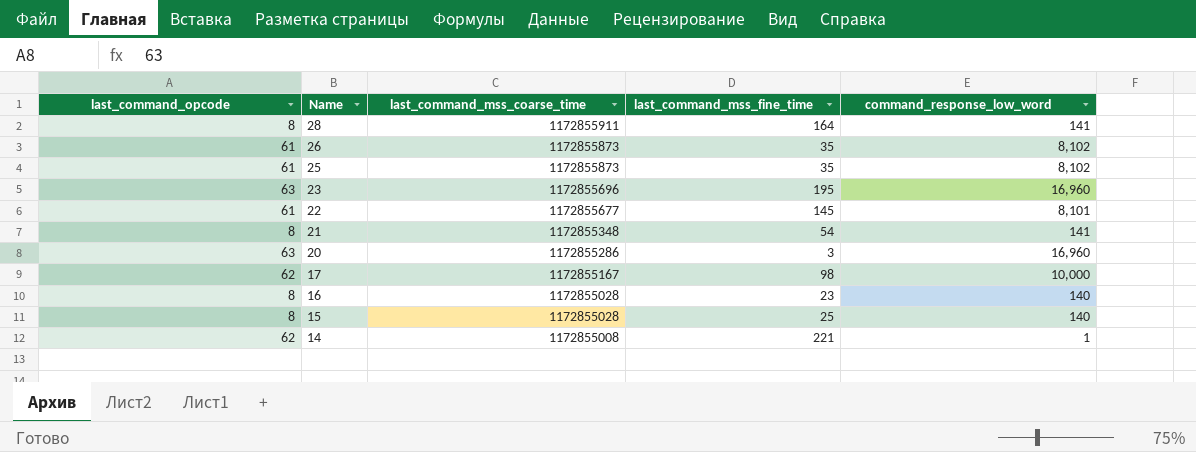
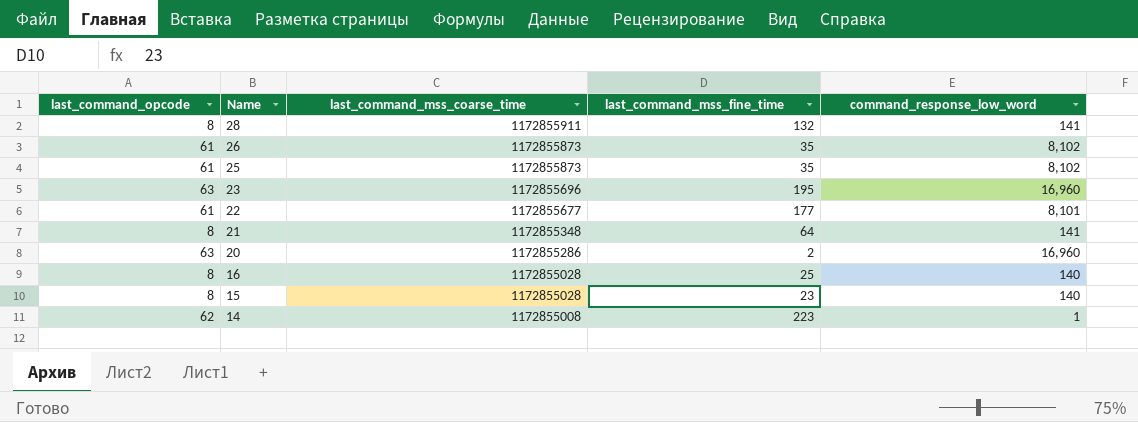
row 17: 62 | 1172855167 | 98 | 10,000 -> none
28 | last_command_mss_fine_time: 164 -> 132
22 | last_command_mss_fine_time: 145 -> 177
21 | last_command_mss_fine_time: 54 -> 64
20 | last_command_mss_fine_time: 3 -> 2
16 | last_command_mss_fine_time: 23 -> 25
15 | last_command_mss_fine_time: 25 -> 23
14 | last_command_mss_fine_time: 221 -> 223

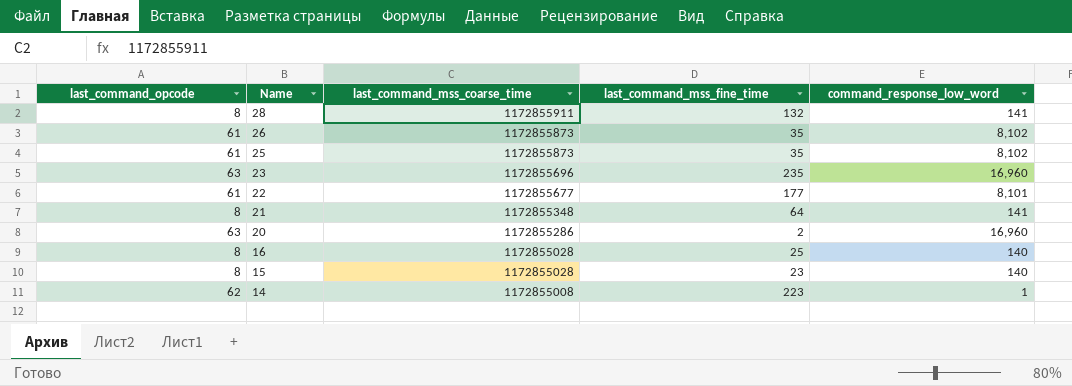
23 | last_command_mss_fine_time: 195 -> 235

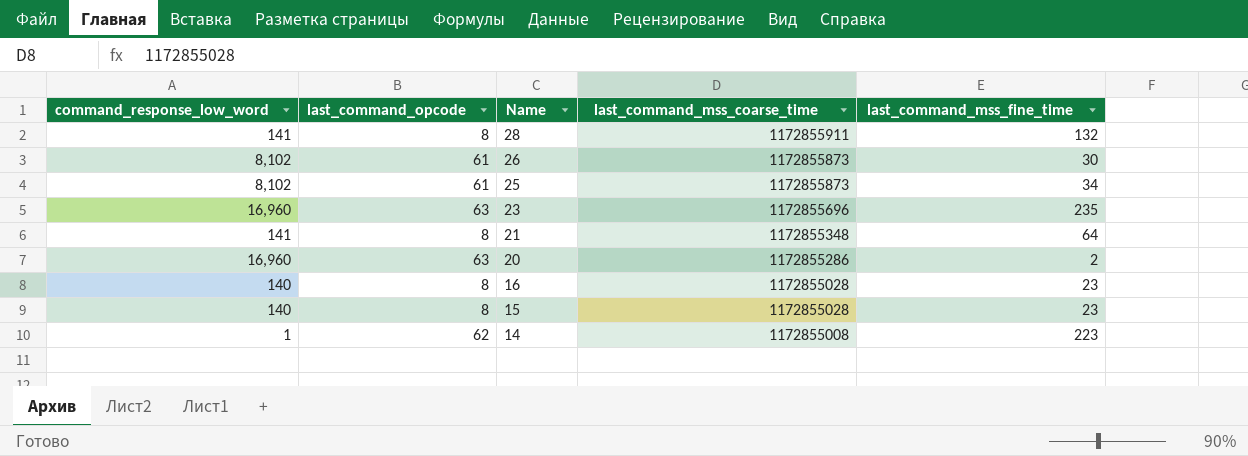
column command_response_low_word | position: 5 -> 1
row 22: 61 | 1172855677 | 177 | 8,101 -> none
26 | last_command_mss_fine_time: 35 -> 30
25 | last_command_mss_fine_time: 35 -> 34
16 | last_command_mss_fine_time: 25 -> 23

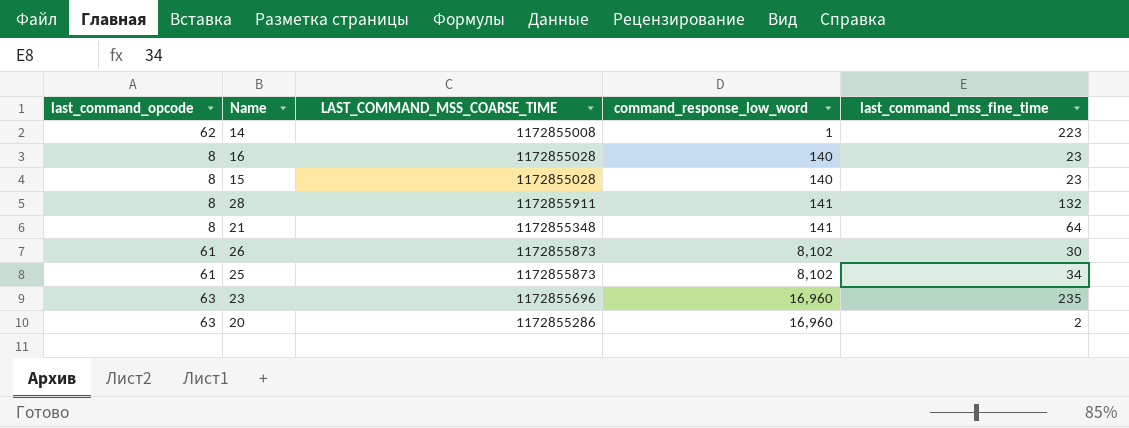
row order: Name descending -> command_response_low_word ascending
column name: last_command_mss_coarse_time -> LAST_COMMAND_MSS_COARSE_TIME
column command_response_low_word | position: 1 -> 4

